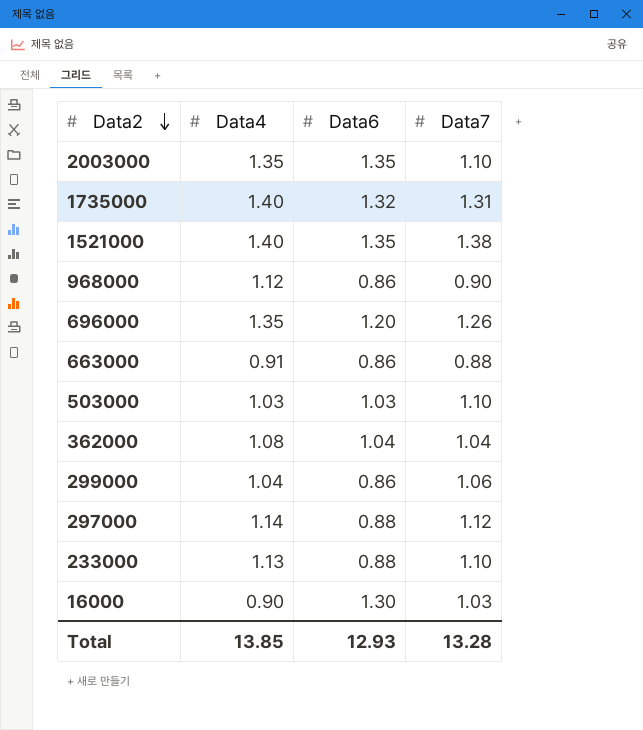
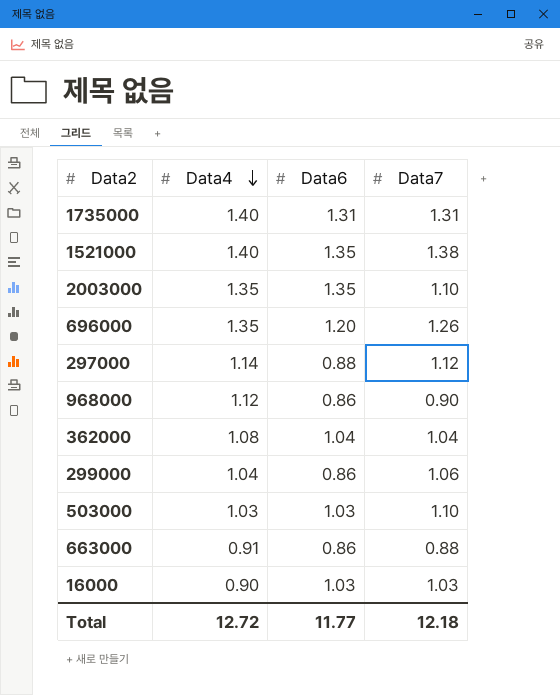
row order: Data2 descending -> Data4 descending
row 233000: 1.13 | 0.88 | 1.10 -> none
1735000 | Data6: 1.32 -> 1.31
16000 | Data6: 1.30 -> 1.03
Total | Data4: 13.85 -> 12.72
Total | Data6: 12.93 -> 11.77
Total | Data7: 13.28 -> 12.18

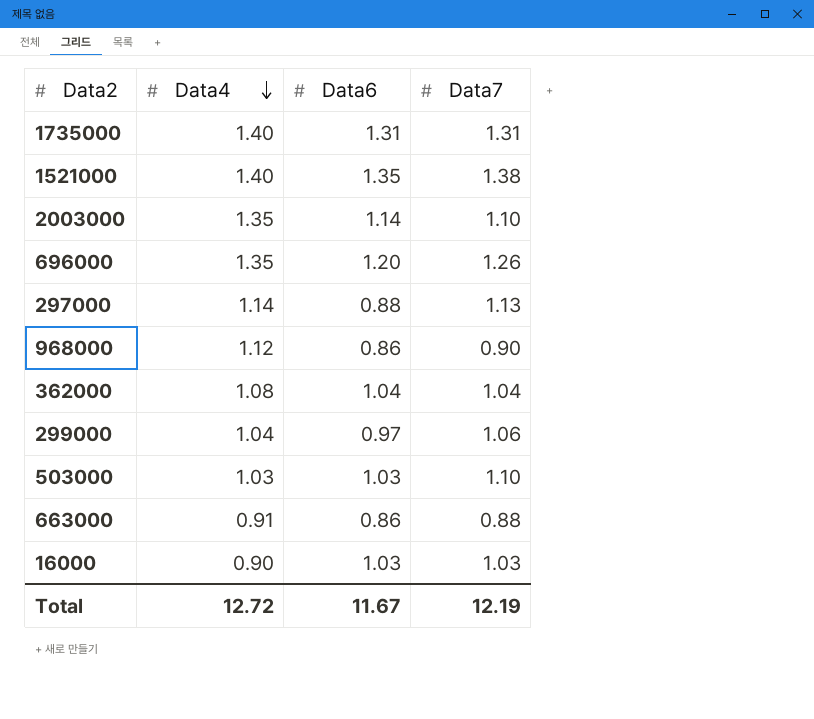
2003000 | Data6: 1.35 -> 1.14
297000 | Data7: 1.12 -> 1.13
299000 | Data6: 0.86 -> 0.97
Total | Data6: 11.77 -> 11.67
Total | Data7: 12.18 -> 12.19

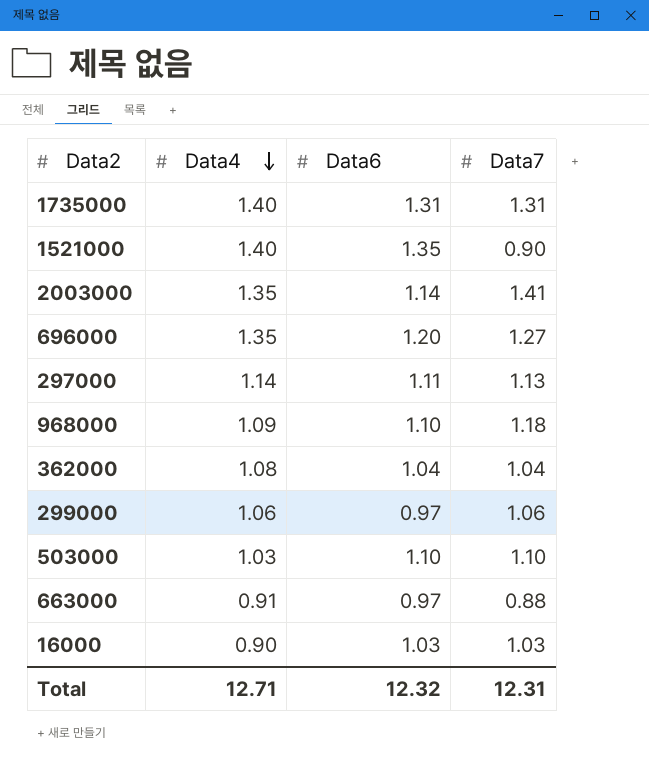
1521000 | Data7: 1.38 -> 0.90
2003000 | Data7: 1.10 -> 1.41
696000 | Data7: 1.26 -> 1.27
297000 | Data6: 0.88 -> 1.11
968000 | Data4: 1.12 -> 1.09
968000 | Data6: 0.86 -> 1.10
968000 | Data7: 0.90 -> 1.18
299000 | Data4: 1.04 -> 1.06
503000 | Data6: 1.03 -> 1.10
663000 | Data6: 0.86 -> 0.97
Total | Data4: 12.72 -> 12.71
Total | Data6: 11.67 -> 12.32
Total | Data7: 12.19 -> 12.31

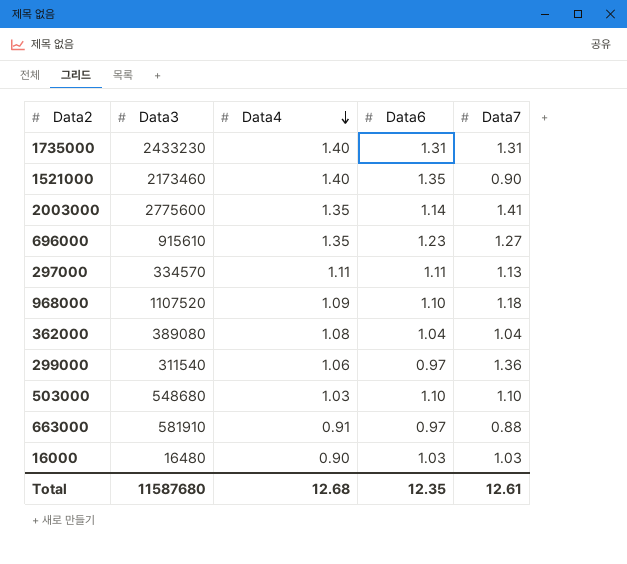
column Data3 | position: none -> 2
696000 | Data6: 1.20 -> 1.23
297000 | Data4: 1.14 -> 1.11
299000 | Data7: 1.06 -> 1.36
Total | Data4: 12.71 -> 12.68
Total | Data6: 12.32 -> 12.35
Total | Data7: 12.31 -> 12.61

